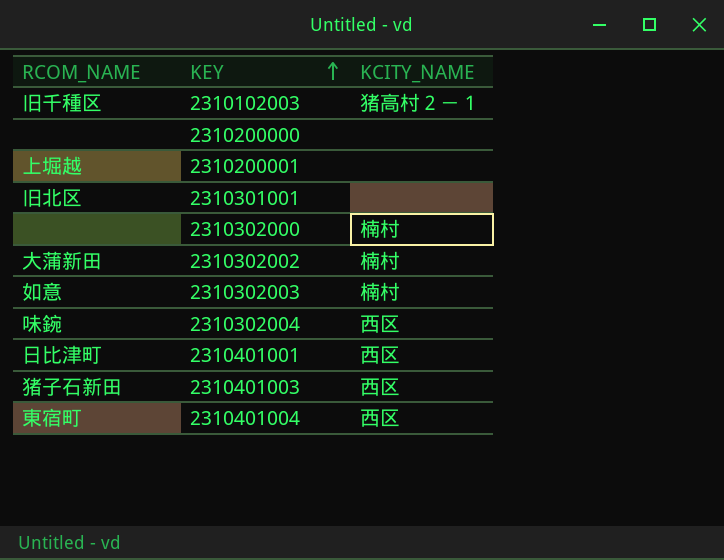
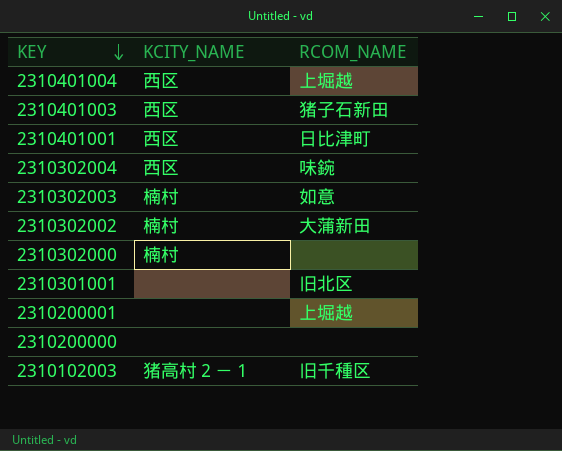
row order: KEY ascending -> KEY descending
column RCOM_NAME | position: 1 -> 3
2310401004 | RCOM_NAME: 東宿町 -> 上堀越

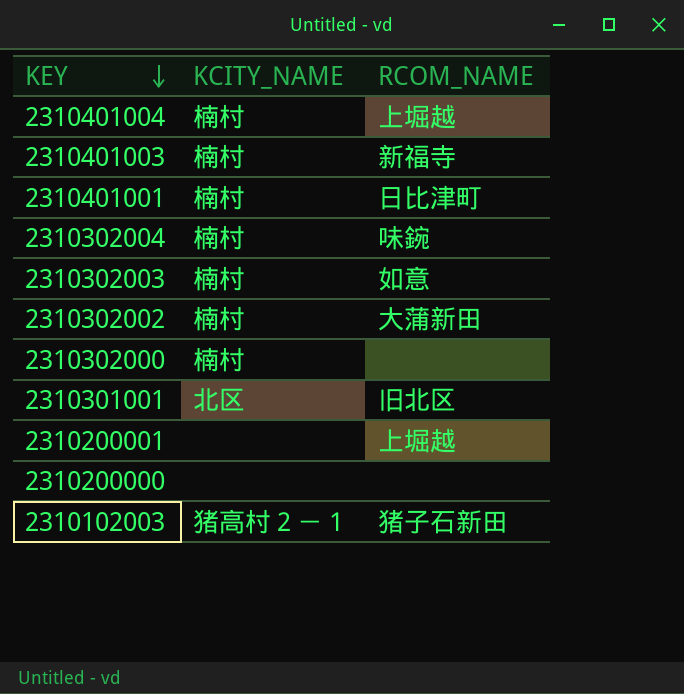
2310401004 | KCITY_NAME: 西区 -> 楠村
2310401003 | KCITY_NAME: 西区 -> 楠村
2310401003 | RCOM_NAME: 猪子石新田 -> 新福寺
2310401001 | KCITY_NAME: 西区 -> 楠村
2310302004 | KCITY_NAME: 西区 -> 楠村
2310301001 | KCITY_NAME: none -> 北区
2310102003 | RCOM_NAME: 旧千種区 -> 猪子石新田

